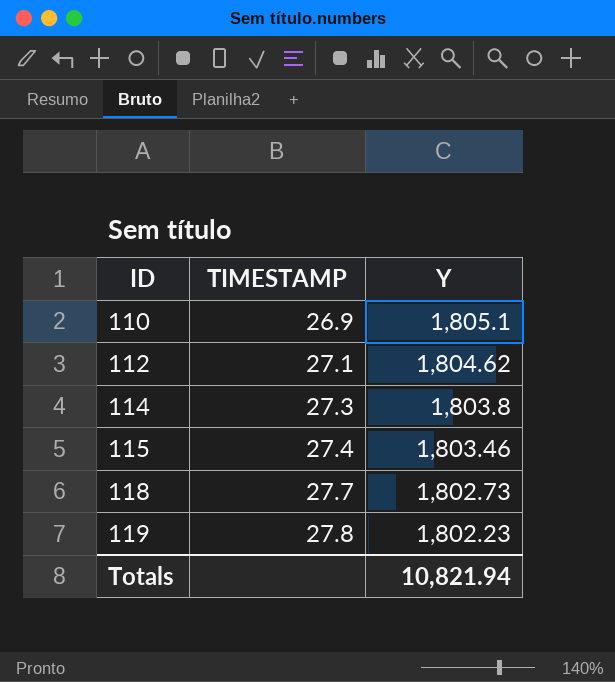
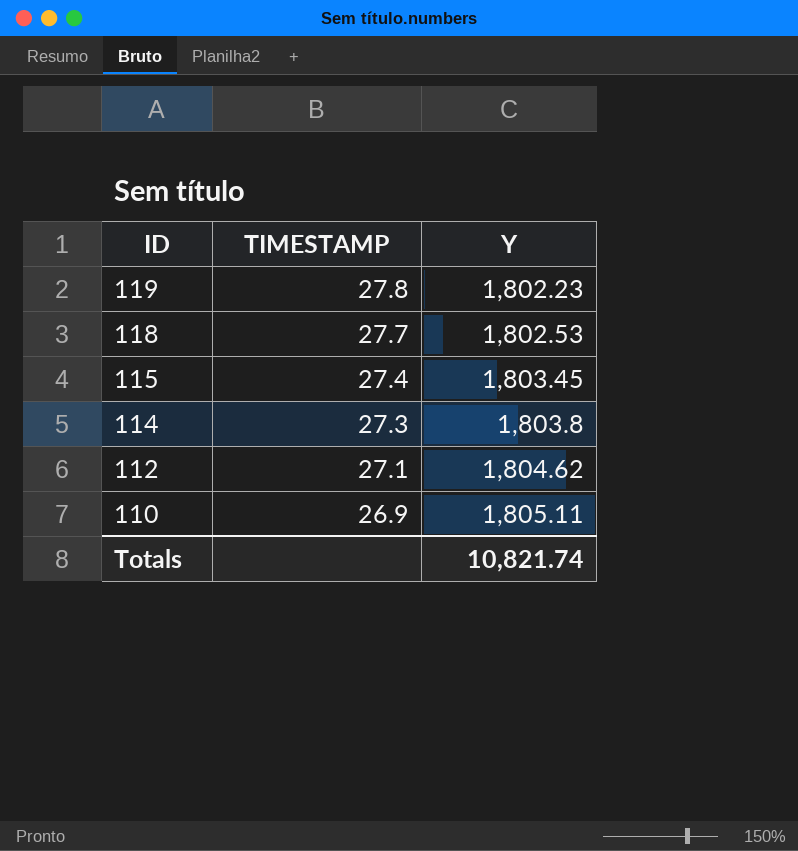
row order: ID ascending -> ID descending
118 | Y: 1,802.73 -> 1,802.53
115 | Y: 1,803.46 -> 1,803.45
110 | Y: 1,805.1 -> 1,805.11
Totals | Y: 10,821.94 -> 10,821.74

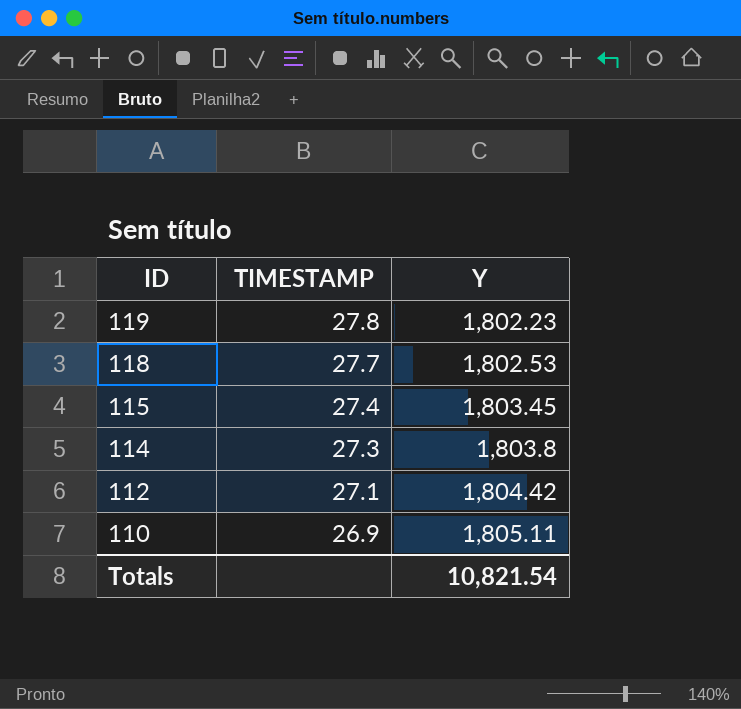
112 | Y: 1,804.62 -> 1,804.42
Totals | Y: 10,821.74 -> 10,821.54

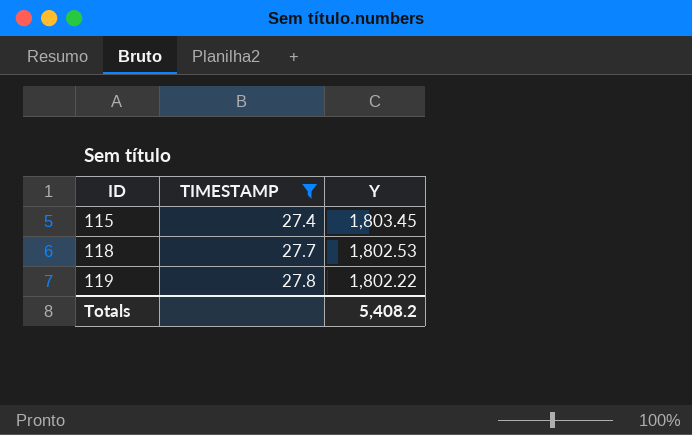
filter: none -> TIMESTAMP >= 27.4
row order: ID descending -> ID ascending
119 | Y: 1,802.23 -> 1,802.22
Totals | Y: 10,821.54 -> 5,408.2

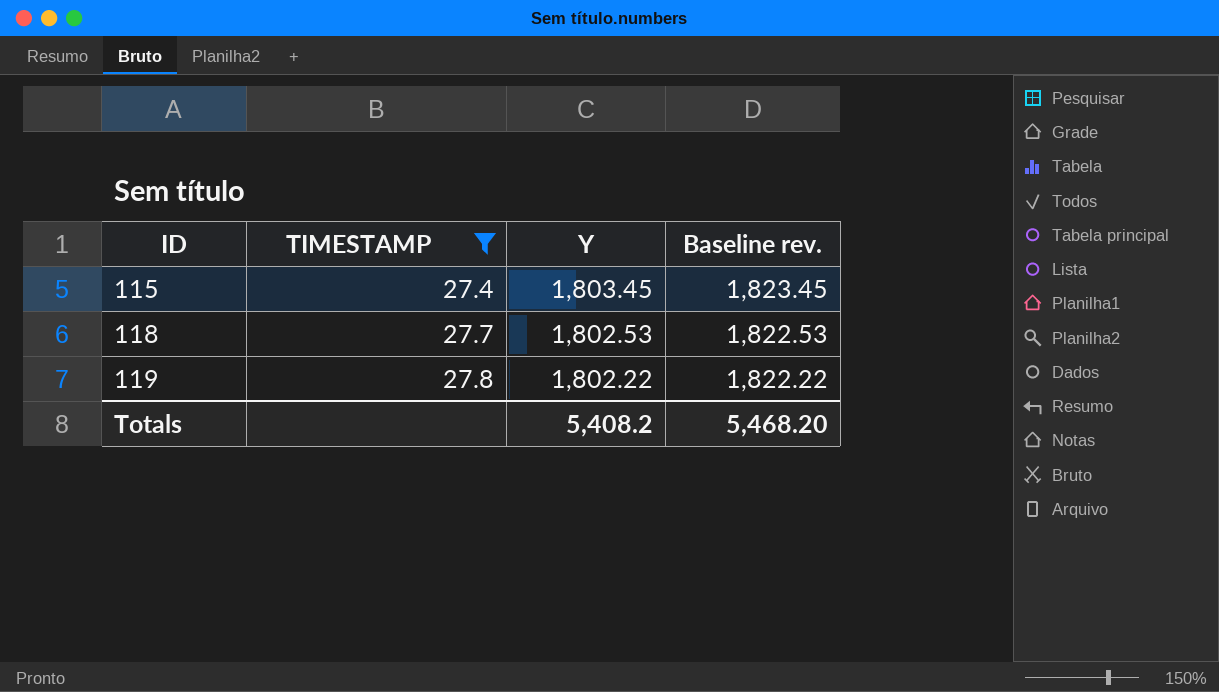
column Baseline rev. | formula: none -> [Y] + 20

